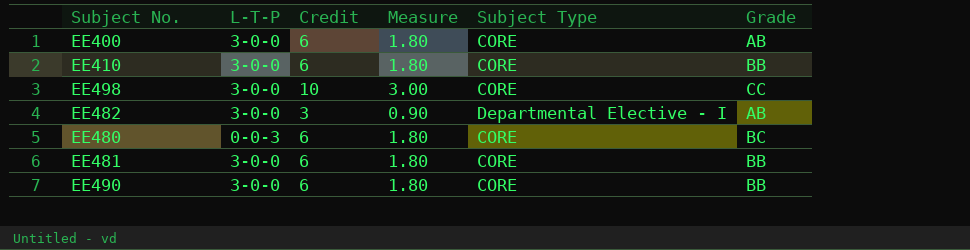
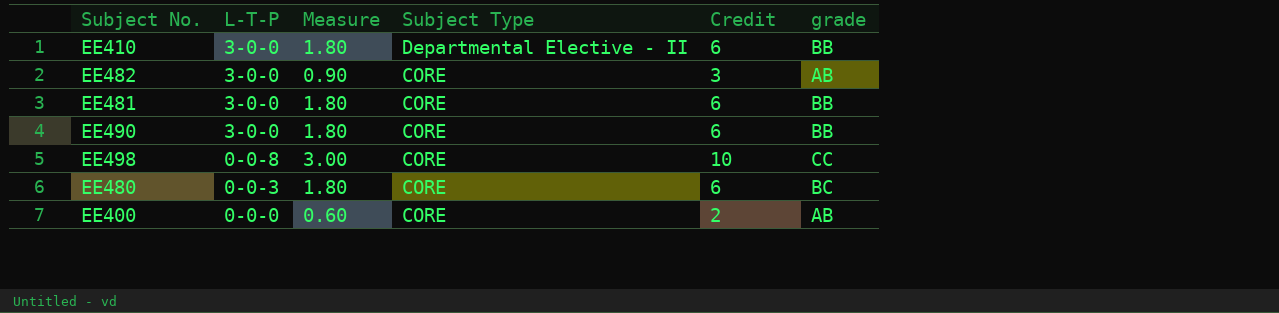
row order: none -> L-T-P descending
column Credit | position: 3 -> 5
column name: Grade -> grade
EE410 | Subject Type: CORE -> Departmental Elective - II
EE482 | Subject Type: Departmental Elective - I -> CORE
EE498 | L-T-P: 3-0-0 -> 0-0-8
EE400 | L-T-P: 3-0-0 -> 0-0-0
EE400 | Measure: 1.80 -> 0.60
EE400 | Credit: 6 -> 2

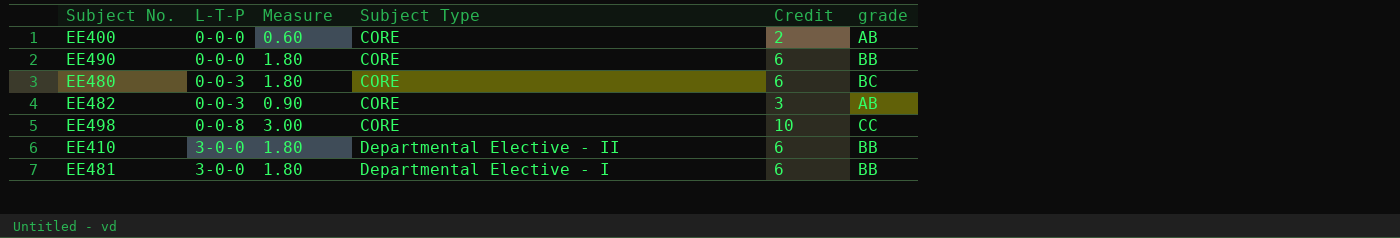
row order: L-T-P descending -> L-T-P ascending
EE490 | L-T-P: 3-0-0 -> 0-0-0
EE482 | L-T-P: 3-0-0 -> 0-0-3
EE481 | Subject Type: CORE -> Departmental Elective - I

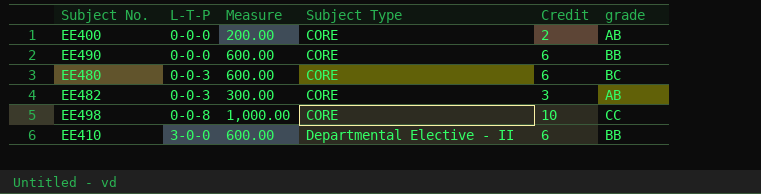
column Measure | formula: [Credit] * 0.3 -> [Credit] * 100
row EE481: 3-0-0 | 1.80 | Departmental Elective - I | 6 | BB -> none

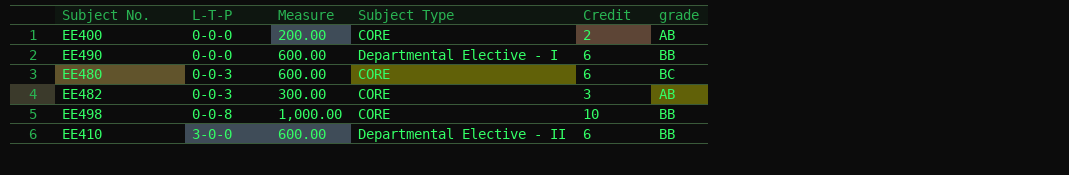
EE490 | Subject Type: CORE -> Departmental Elective - I
EE498 | grade: CC -> BB

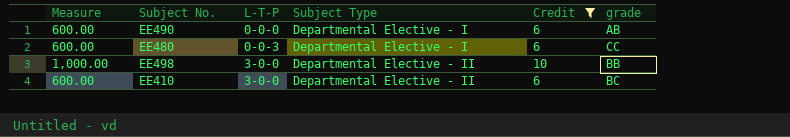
filter: none -> Credit >= 6
column Measure | position: 3 -> 1
EE490 | grade: BB -> AB
EE480 | Subject Type: CORE -> Departmental Elective - I
EE480 | grade: BC -> CC
EE498 | L-T-P: 0-0-8 -> 3-0-0
EE498 | Subject Type: CORE -> Departmental Elective - II
EE410 | grade: BB -> BC

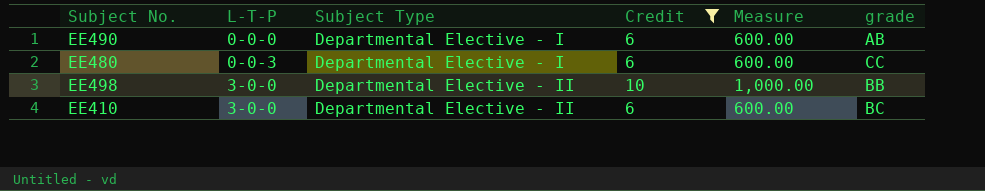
column Measure | position: 1 -> 5

